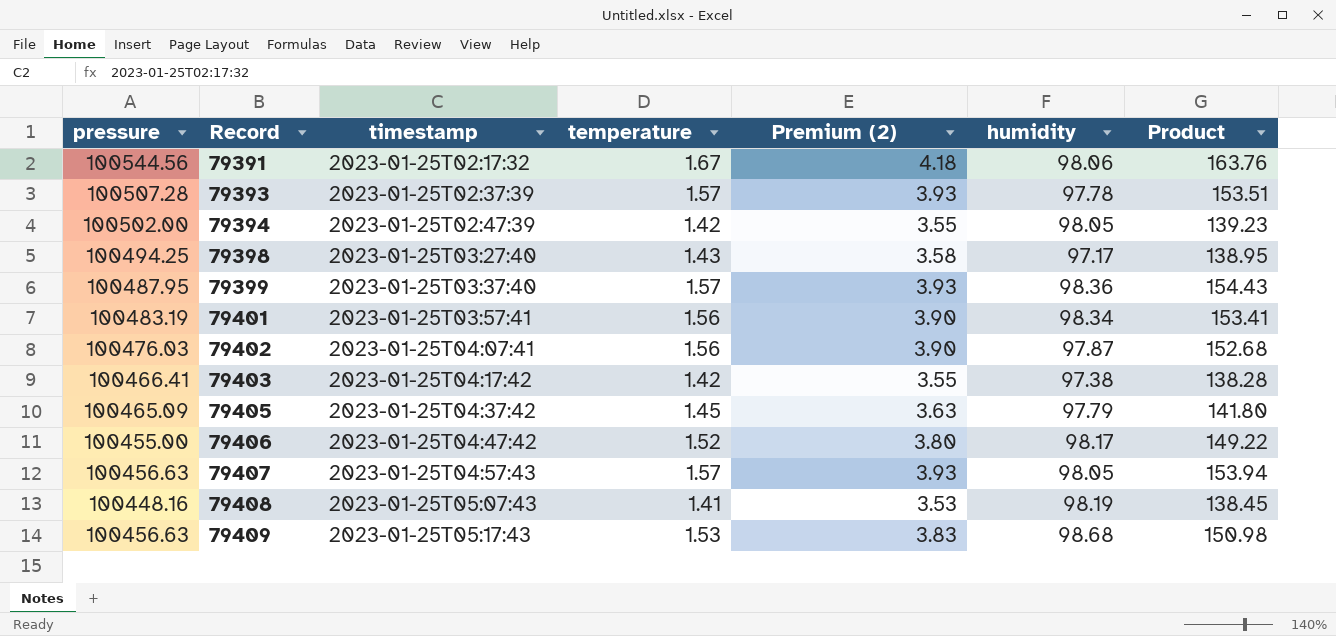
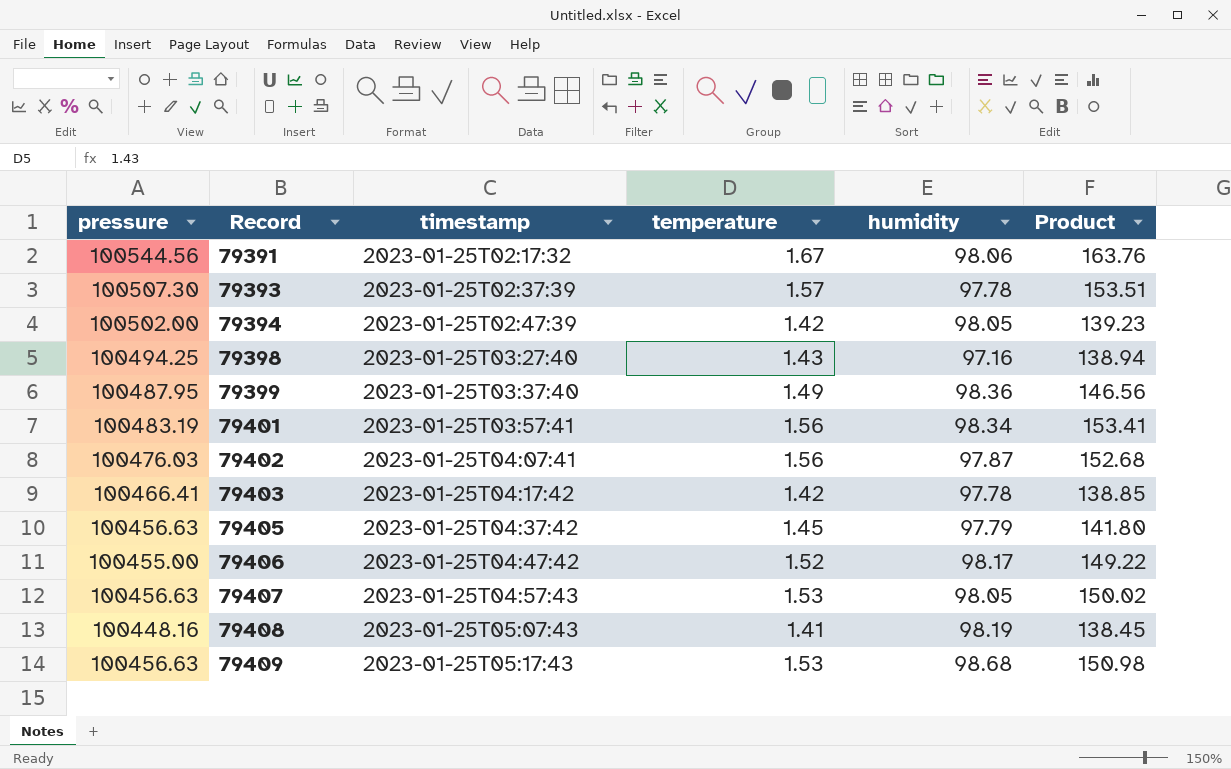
column Premium (2) | formula: [temperature] * 2.5 -> none
79393 | pressure: 100507.28 -> 100507.30
79398 | humidity: 97.17 -> 97.16
79398 | Product: 138.95 -> 138.94
79399 | temperature: 1.57 -> 1.49
79399 | Product: 154.43 -> 146.56
79403 | humidity: 97.38 -> 97.78
79403 | Product: 138.28 -> 138.85
79405 | pressure: 100465.09 -> 100456.63
79407 | temperature: 1.57 -> 1.53
79407 | Product: 153.94 -> 150.02

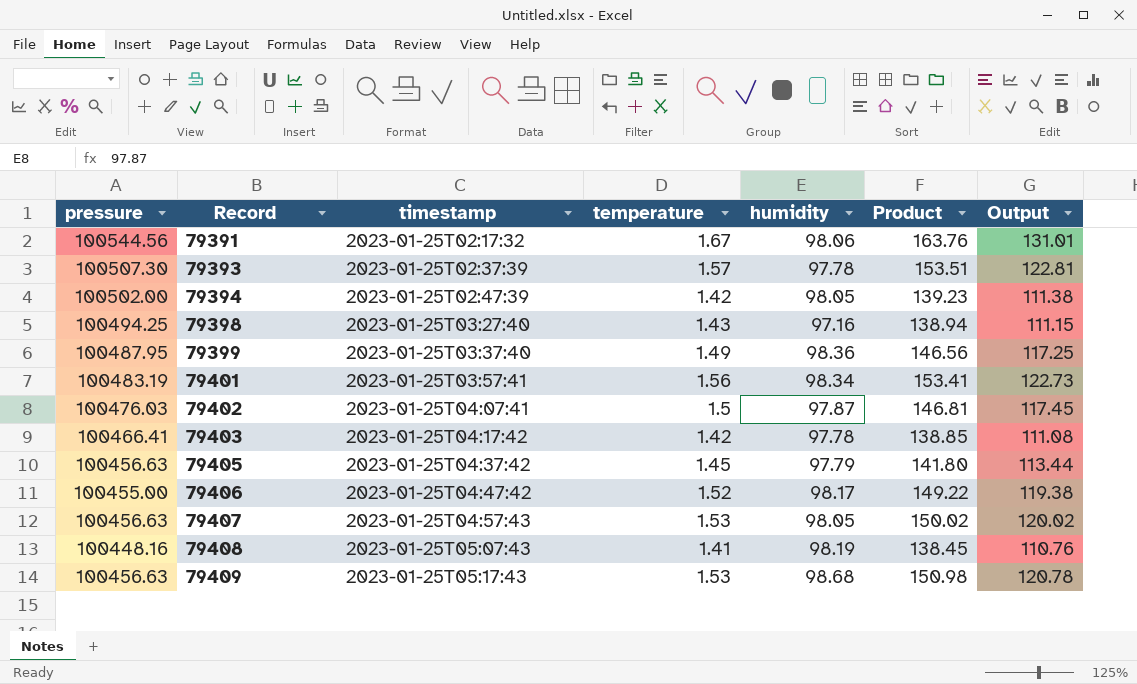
column Output | formula: none -> [Product] * 0.8
79402 | temperature: 1.56 -> 1.5
79402 | Product: 152.68 -> 146.81

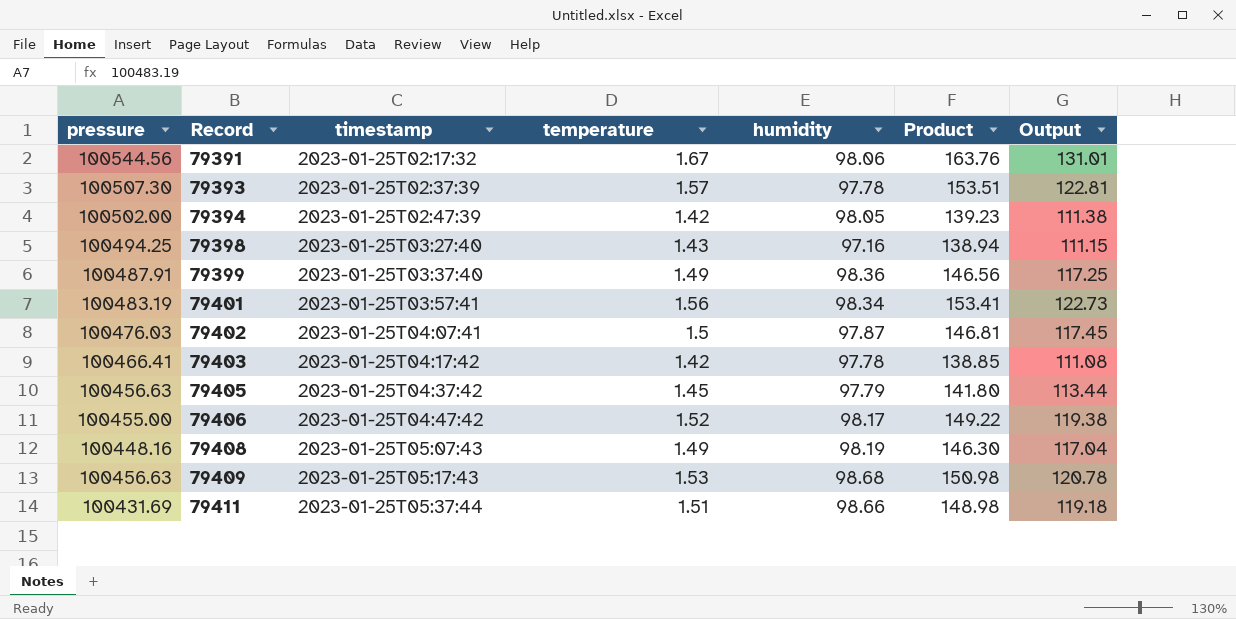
row 79407: 100456.63 | 2023-01-25T04:57:43 | 1.53 | 98.05 | 150.02 | 120.02 -> none
79399 | pressure: 100487.95 -> 100487.91
79408 | temperature: 1.41 -> 1.49
79408 | Product: 138.45 -> 146.30
79408 | Output: 110.76 -> 117.04
row 79411: none -> 100431.69 | 2023-01-25T05:37:44 | 1.51 | 98.66 | 148.98 | 119.18

